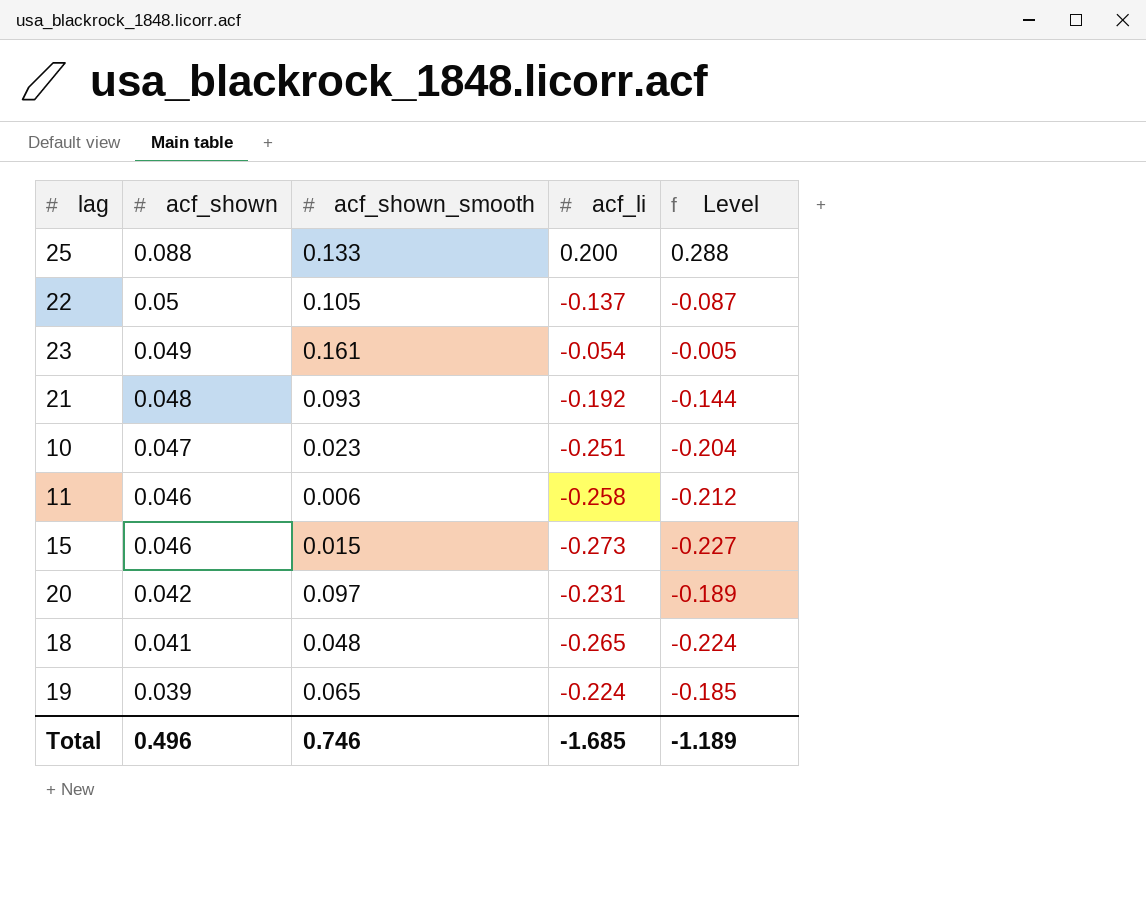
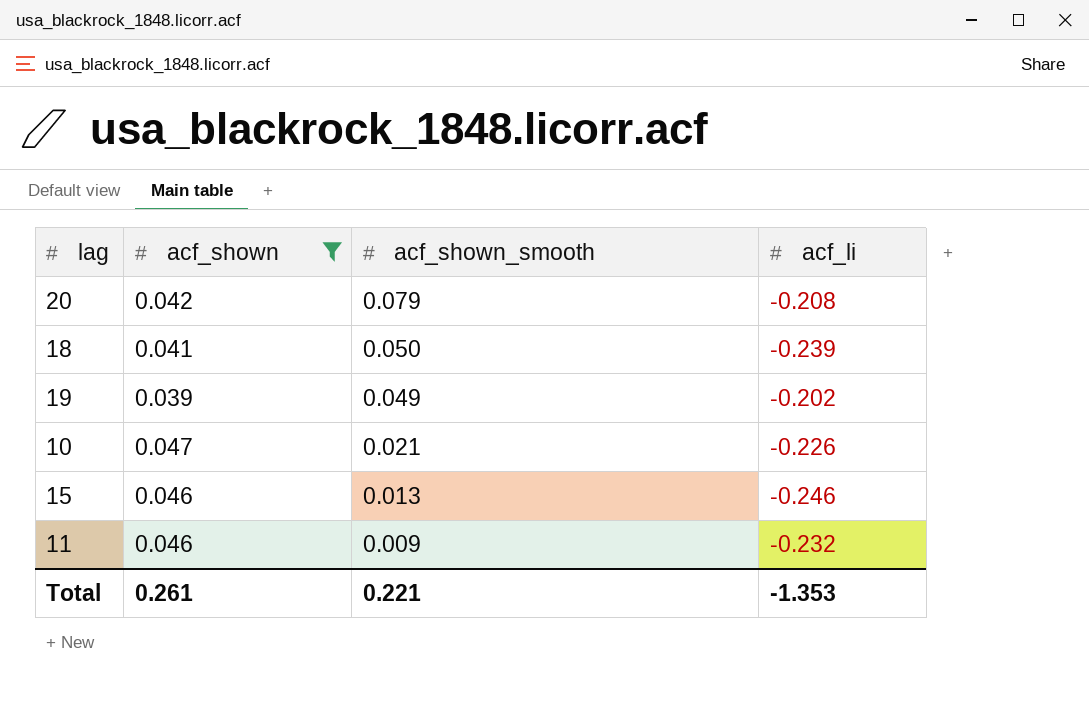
filter: none -> acf_shown <= 0.047
row order: acf_shown descending -> acf_shown_smooth descending
column Level | formula: [acf_shown] + [acf_li] -> none
20 | acf_shown_smooth: 0.097 -> 0.079
20 | acf_li: -0.231 -> -0.208
18 | acf_shown_smooth: 0.048 -> 0.050
18 | acf_li: -0.265 -> -0.239
19 | acf_shown_smooth: 0.065 -> 0.049
19 | acf_li: -0.224 -> -0.202
10 | acf_shown_smooth: 0.023 -> 0.021
10 | acf_li: -0.251 -> -0.226
15 | acf_shown_smooth: 0.015 -> 0.013
15 | acf_li: -0.273 -> -0.246
11 | acf_shown_smooth: 0.006 -> 0.009
11 | acf_li: -0.258 -> -0.232
Total | acf_shown: 0.496 -> 0.261
Total | acf_shown_smooth: 0.746 -> 0.221
Total | acf_li: -1.685 -> -1.353

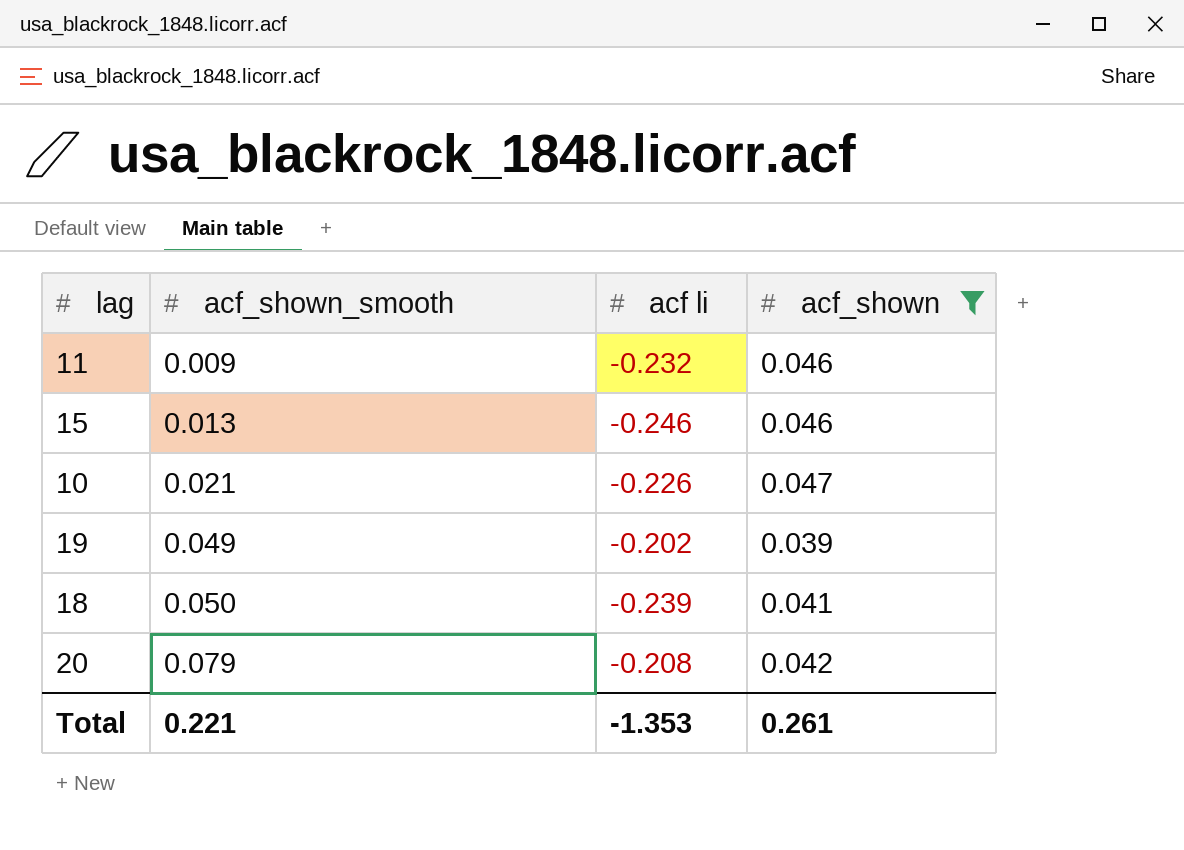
row order: acf_shown_smooth descending -> acf_shown_smooth ascending
column name: acf_li -> acf li
column acf_shown | position: 2 -> 4

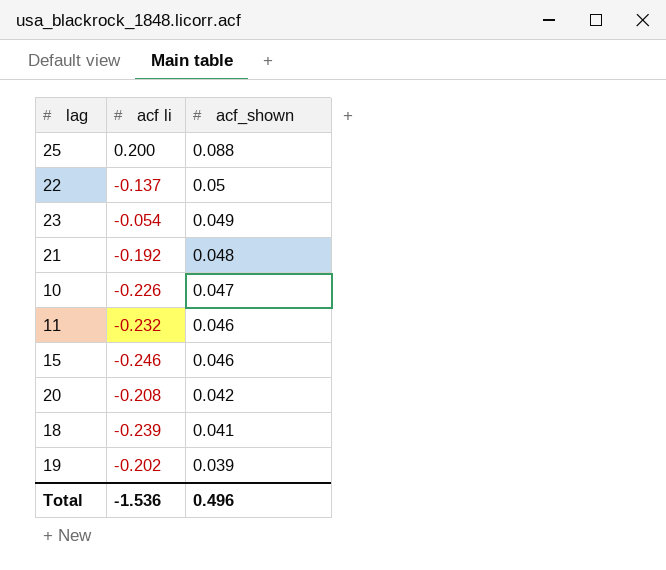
filter: acf_shown <= 0.047 -> none
row order: acf_shown_smooth ascending -> acf_shown descending
column acf_shown_smooth | position: 2 -> none
Total | acf li: -1.353 -> -1.536
Total | acf_shown: 0.261 -> 0.496

